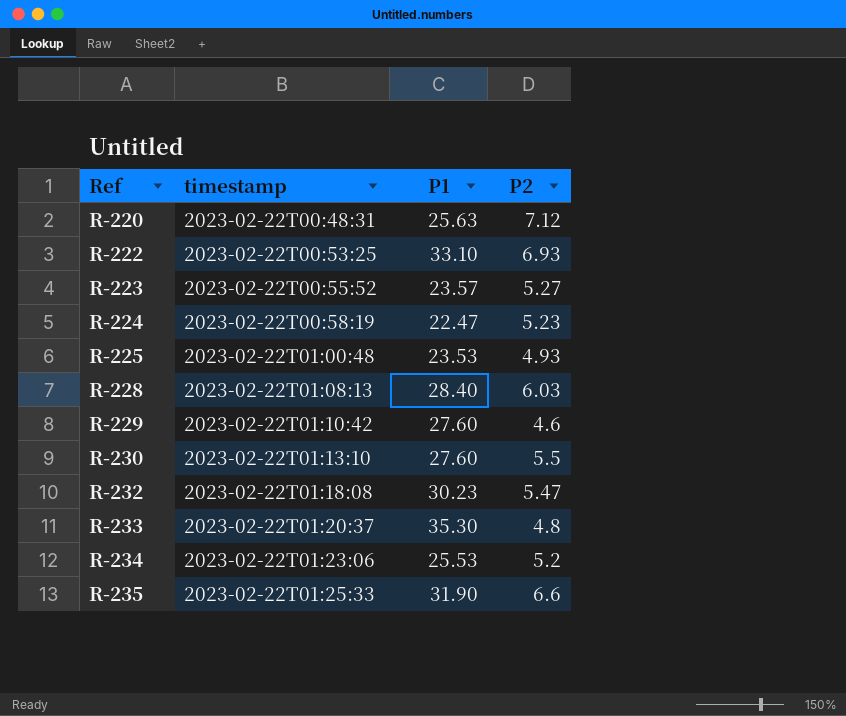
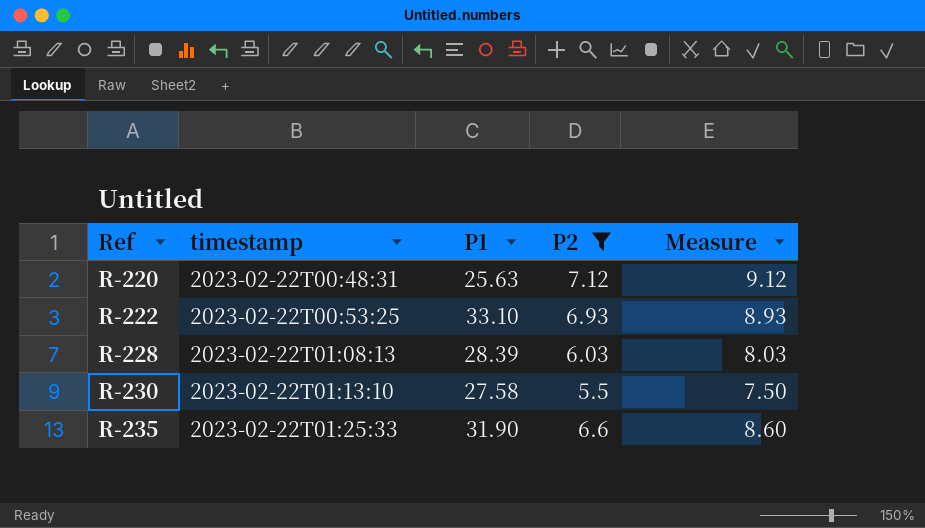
filter: none -> P2 >= 5.5
column Measure | formula: none -> [P2] + 2
R-228 | P1: 28.40 -> 28.39
R-230 | P1: 27.60 -> 27.58

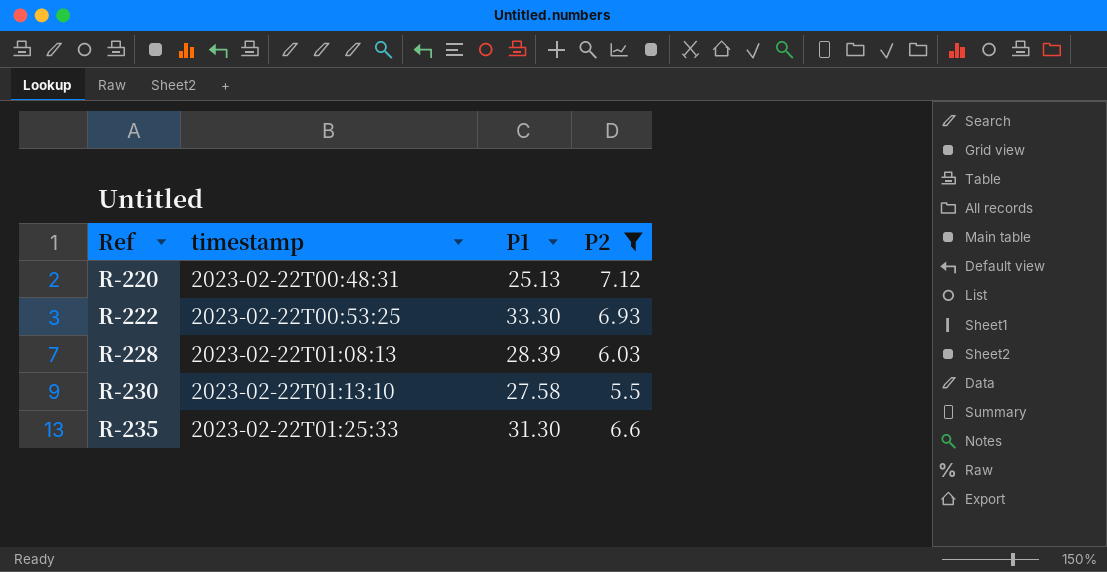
column Measure | formula: [P2] + 2 -> none
R-220 | P1: 25.63 -> 25.13
R-222 | P1: 33.10 -> 33.30
R-235 | P1: 31.90 -> 31.30

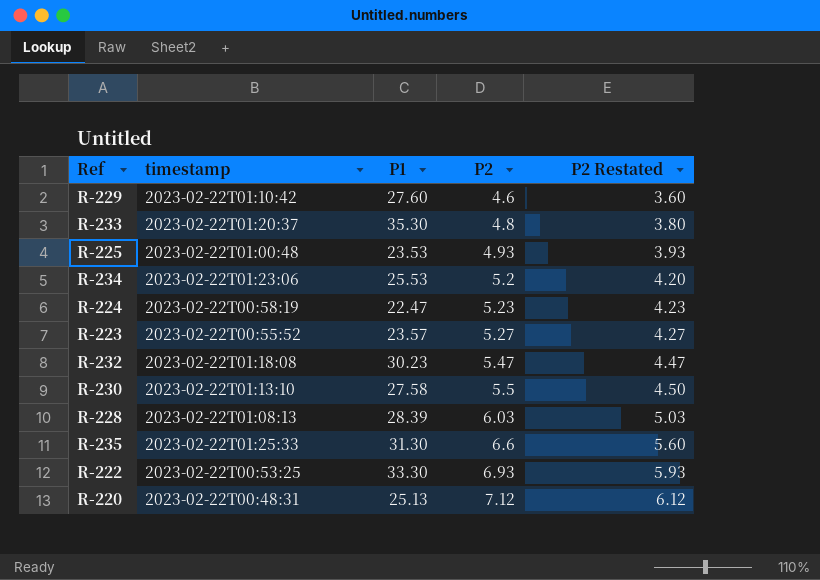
filter: P2 >= 5.5 -> none
row order: Ref ascending -> P2 ascending
column P2 Restated | formula: none -> [P2] - 1

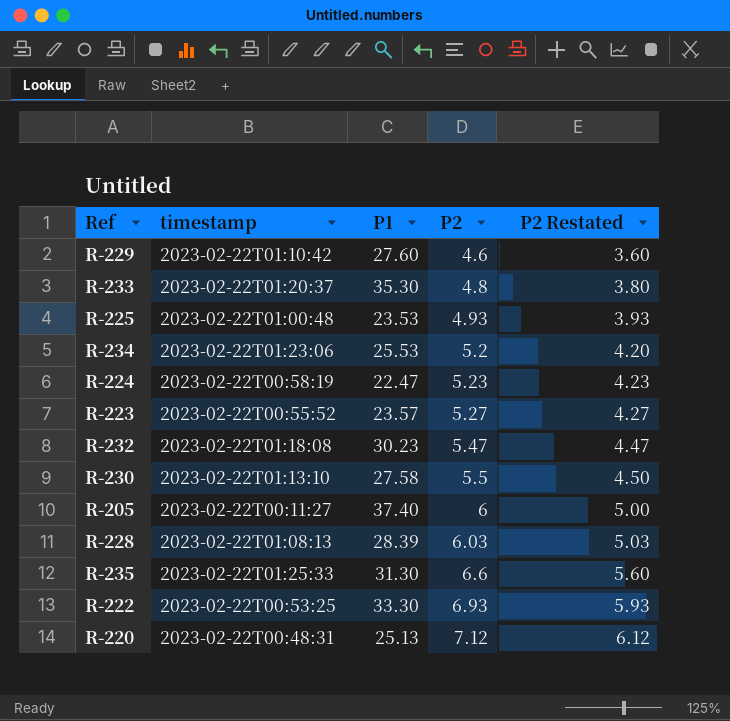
row R-205: none -> 2023-02-22T00:11:27 | 37.40 | 6 | 5.00

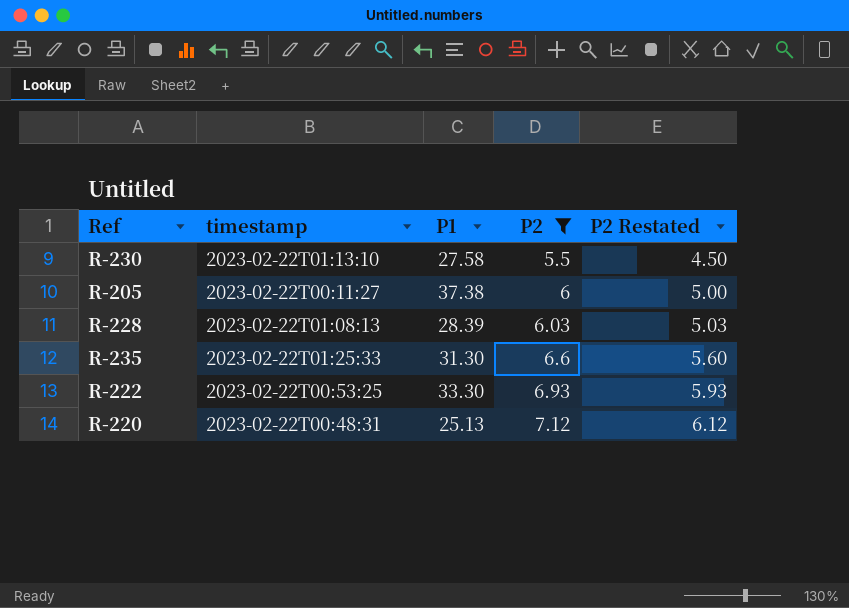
filter: none -> P2 >= 5.5
R-205 | P1: 37.40 -> 37.38

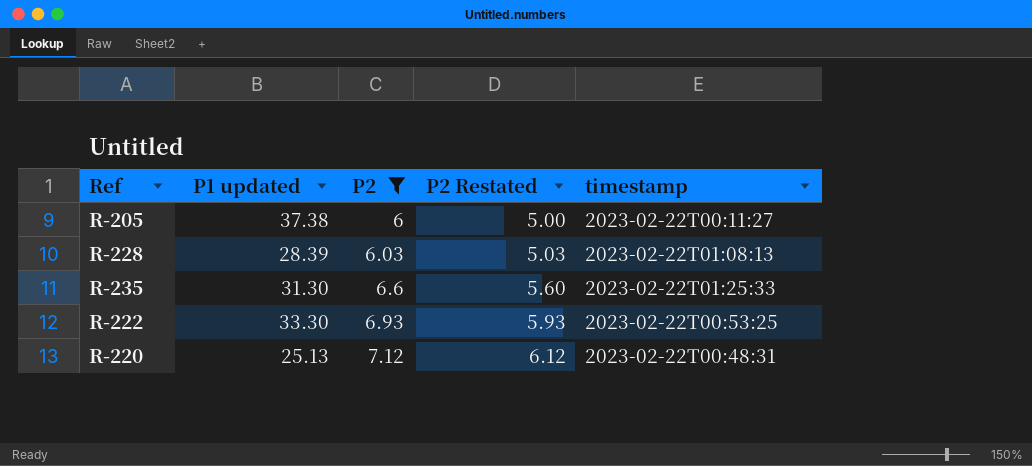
column name: P1 -> P1 updated
column timestamp | position: 2 -> 5
row R-230: 2023-02-22T01:13:10 | 27.58 | 5.5 | 4.50 -> none

